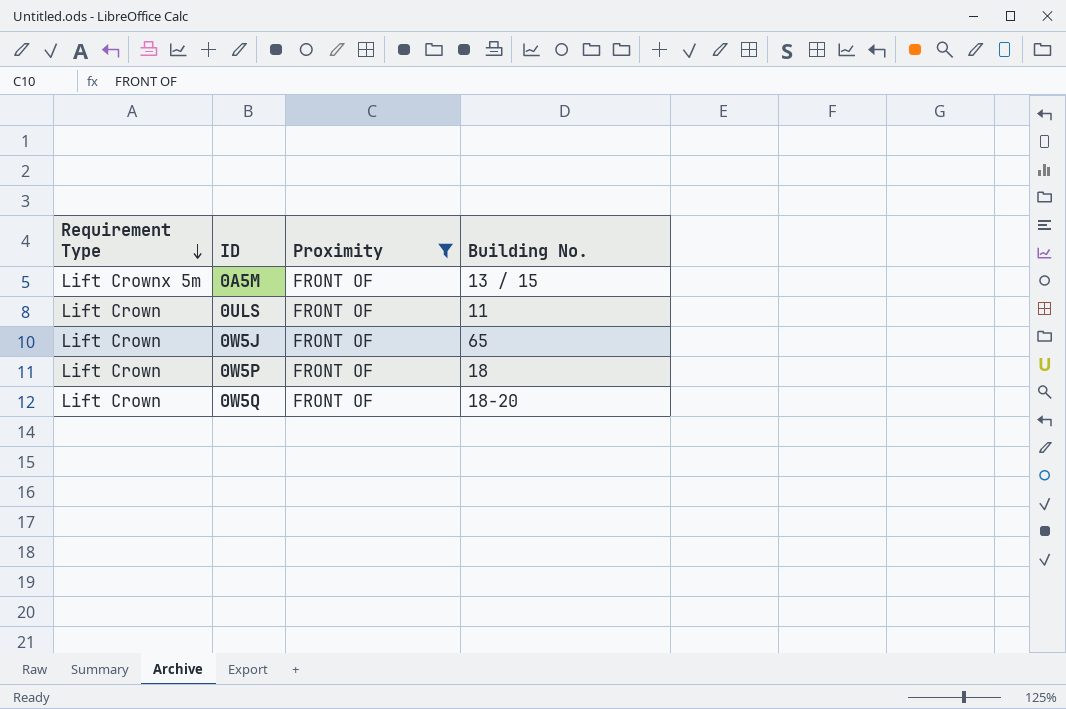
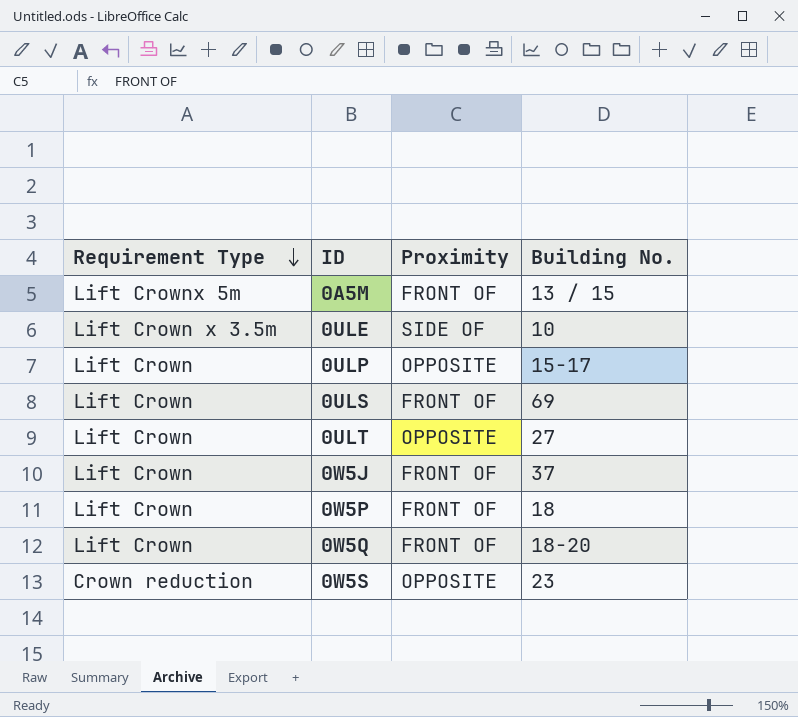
filter: Proximity = FRONT OF -> none
0ULS | Building No.: 11 -> 69
0W5J | Building No.: 65 -> 37

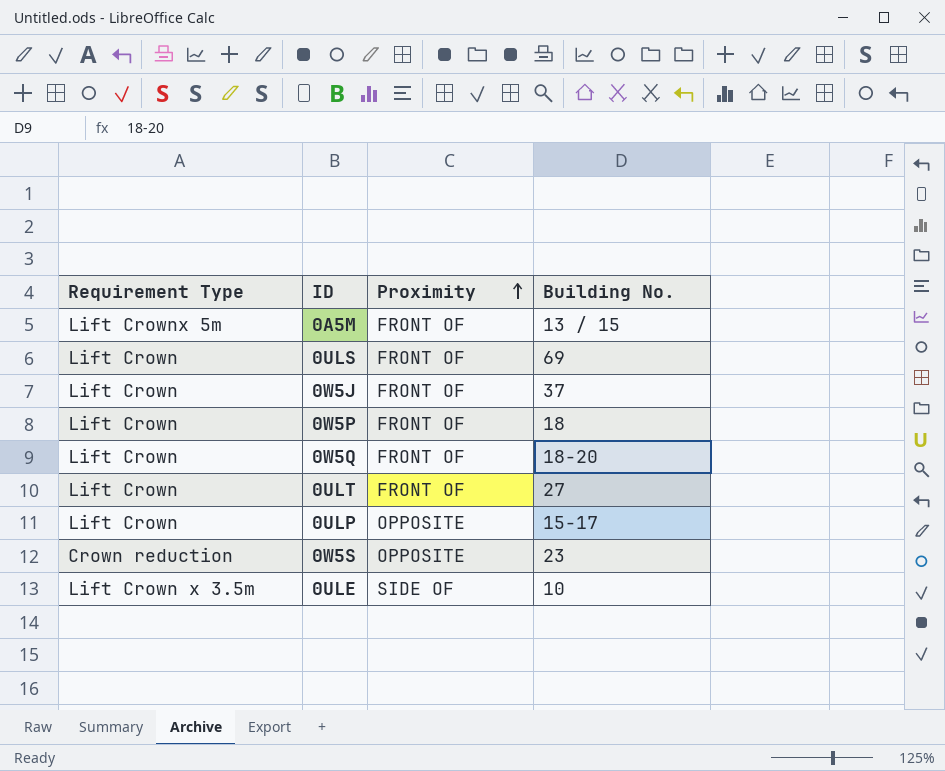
row order: Requirement Type descending -> Proximity ascending
0ULT | Proximity: OPPOSITE -> FRONT OF

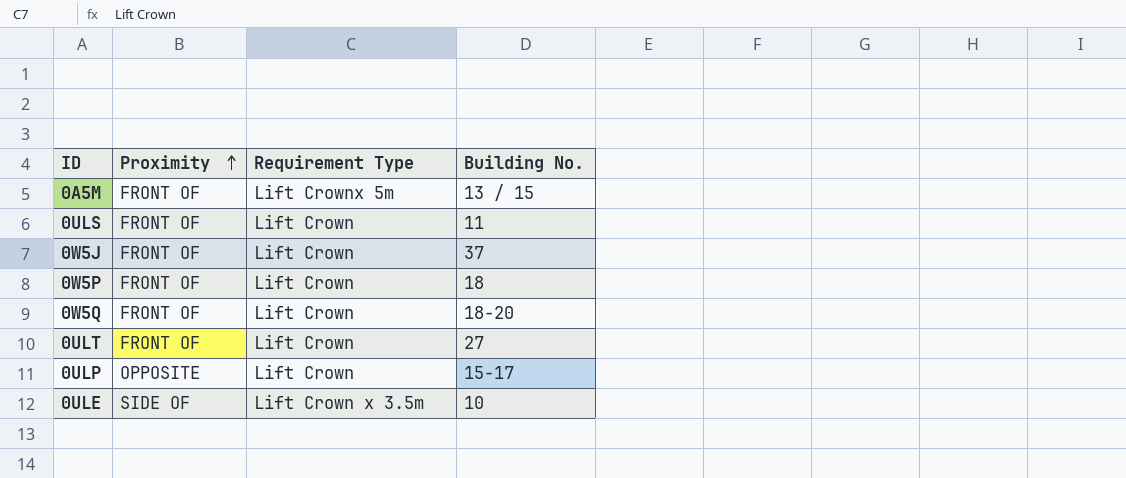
column Requirement Type | position: 1 -> 3
row 0W5S: Crown reduction | OPPOSITE | 23 -> none
0ULS | Building No.: 69 -> 11

